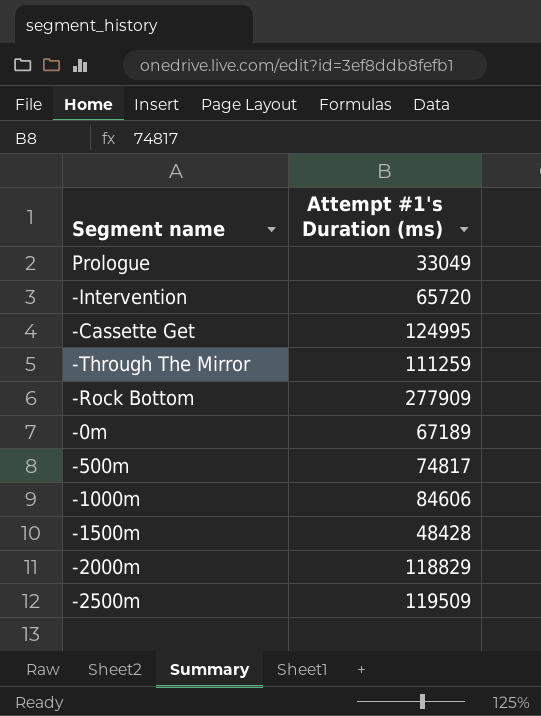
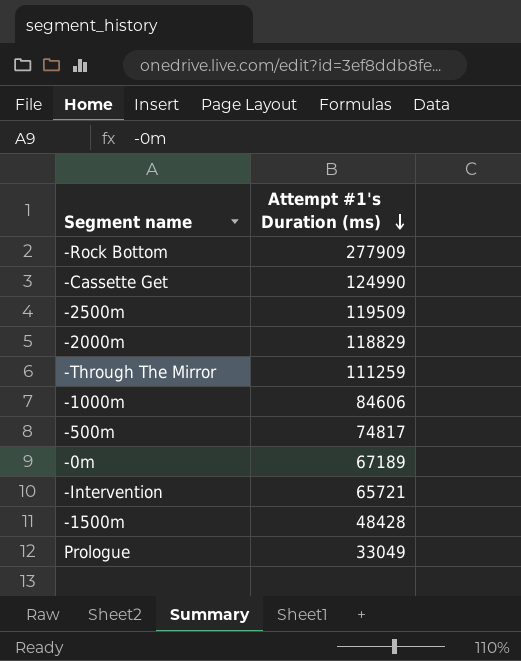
row order: none -> Attempt #1's Duration (ms) descending
-Cassette Get | Attempt #1's Duration (ms): 124995 -> 124990
-Intervention | Attempt #1's Duration (ms): 65720 -> 65721

